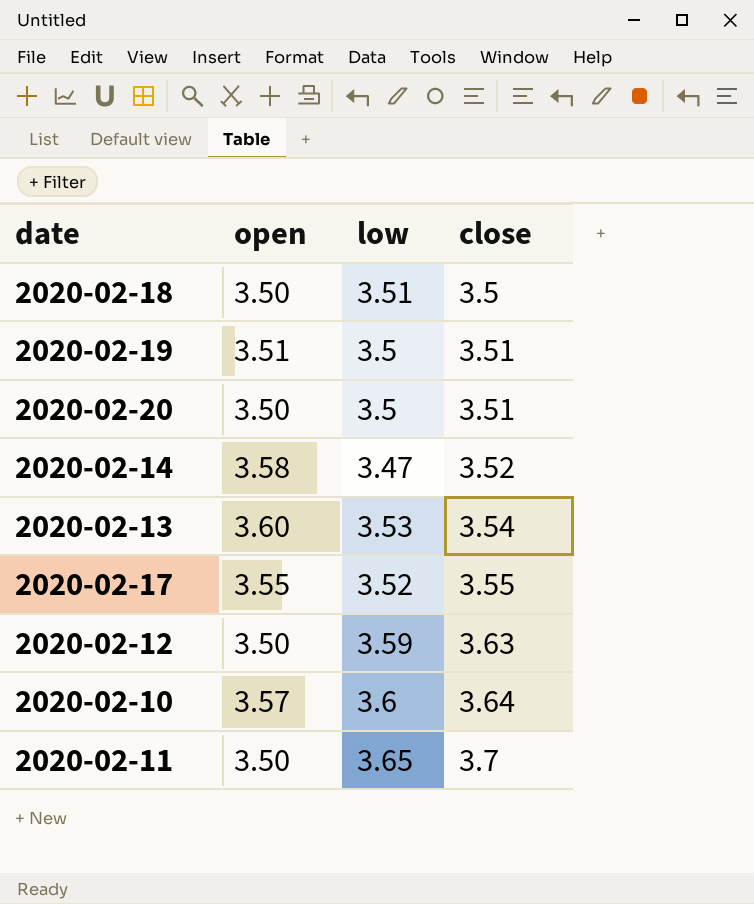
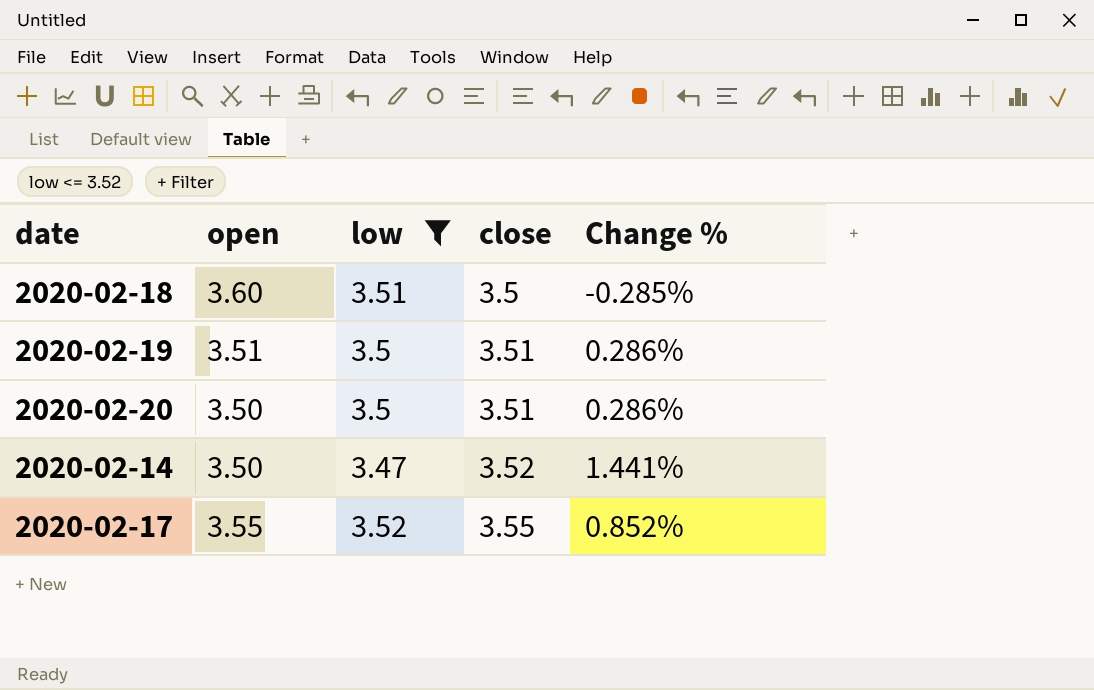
filter: none -> low <= 3.52
column Change % | formula: none -> ([close] - [low]) / [low]
2020-02-18 | open: 3.50 -> 3.60
2020-02-14 | open: 3.58 -> 3.50

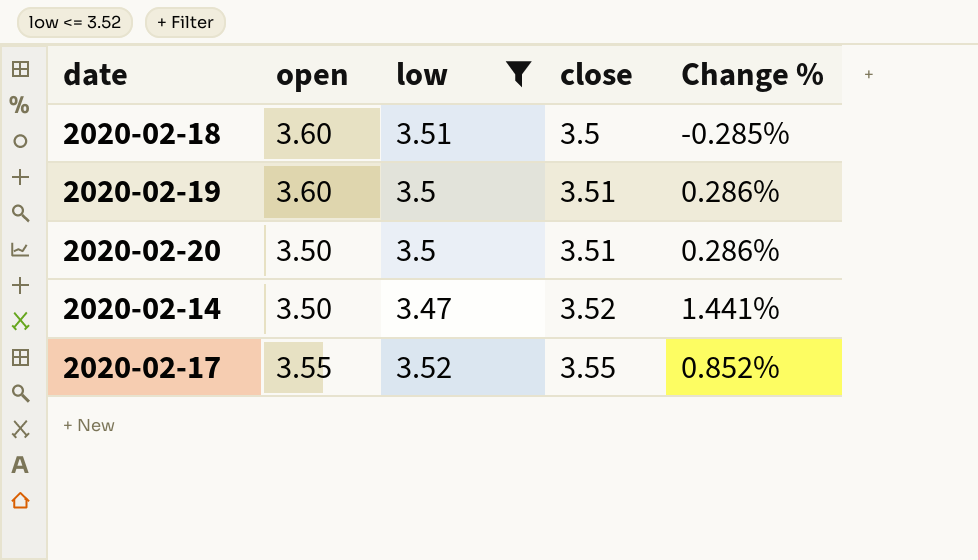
2020-02-19 | open: 3.51 -> 3.60

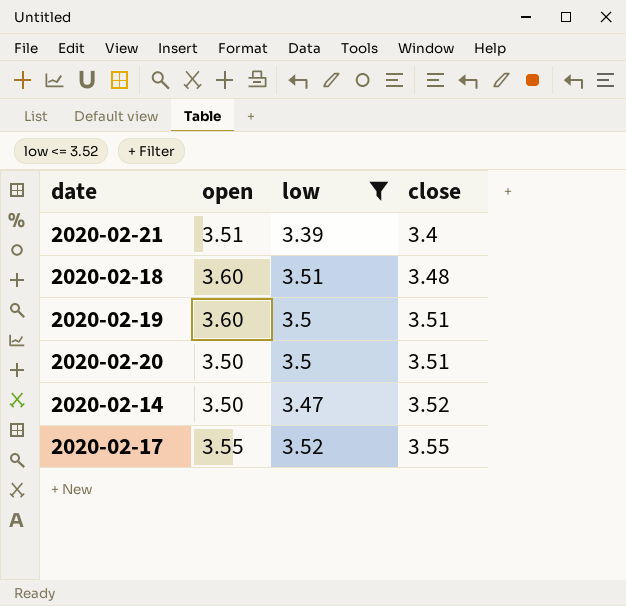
column Change % | formula: ([close] - [low]) / [low] -> none
row 2020-02-21: none -> 3.51 | 3.39 | 3.4
2020-02-18 | close: 3.5 -> 3.48

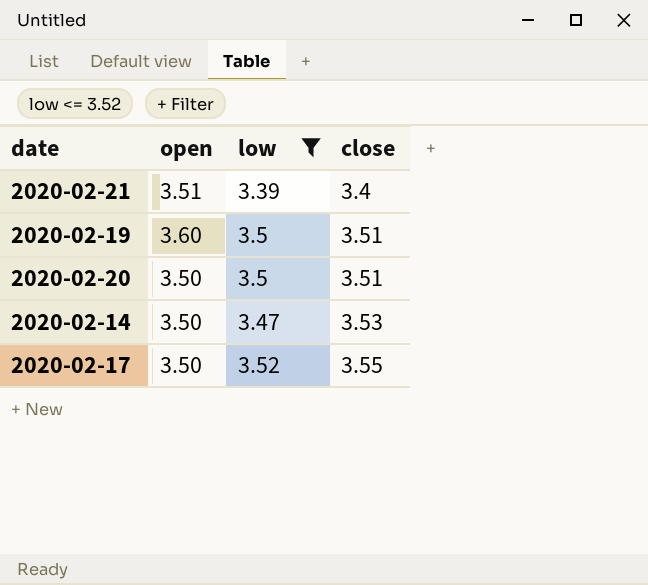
row 2020-02-18: 3.60 | 3.51 | 3.48 -> none
2020-02-14 | close: 3.52 -> 3.53
2020-02-17 | open: 3.55 -> 3.50

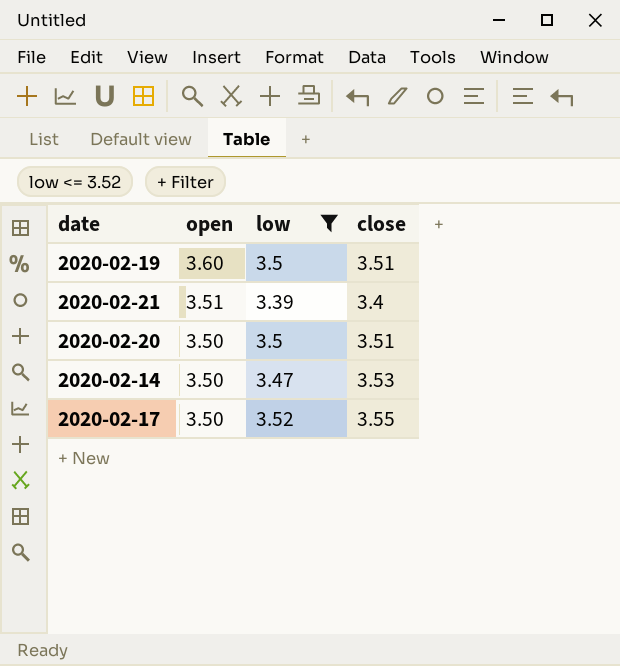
row order: close ascending -> open descending

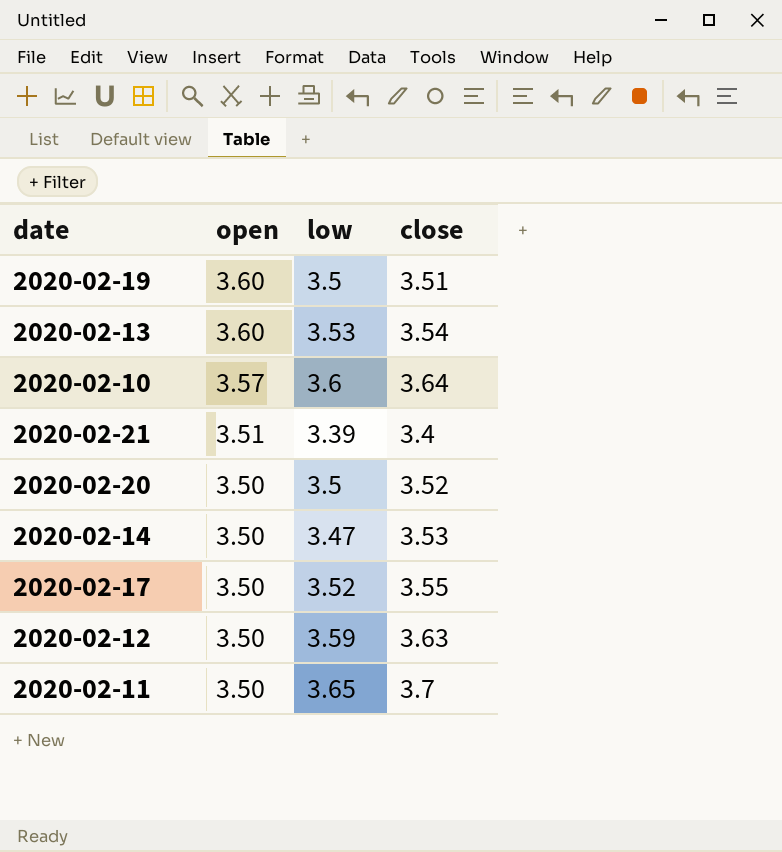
filter: low <= 3.52 -> none
2020-02-20 | close: 3.51 -> 3.52

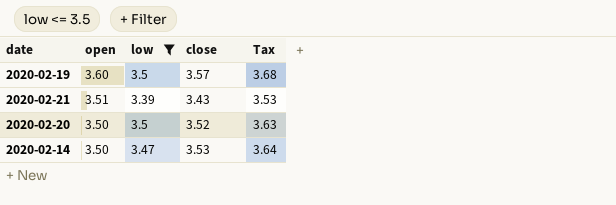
filter: none -> low <= 3.5
column Tax | formula: none -> [close] * 1.03
2020-02-19 | close: 3.51 -> 3.57
2020-02-21 | close: 3.4 -> 3.43

